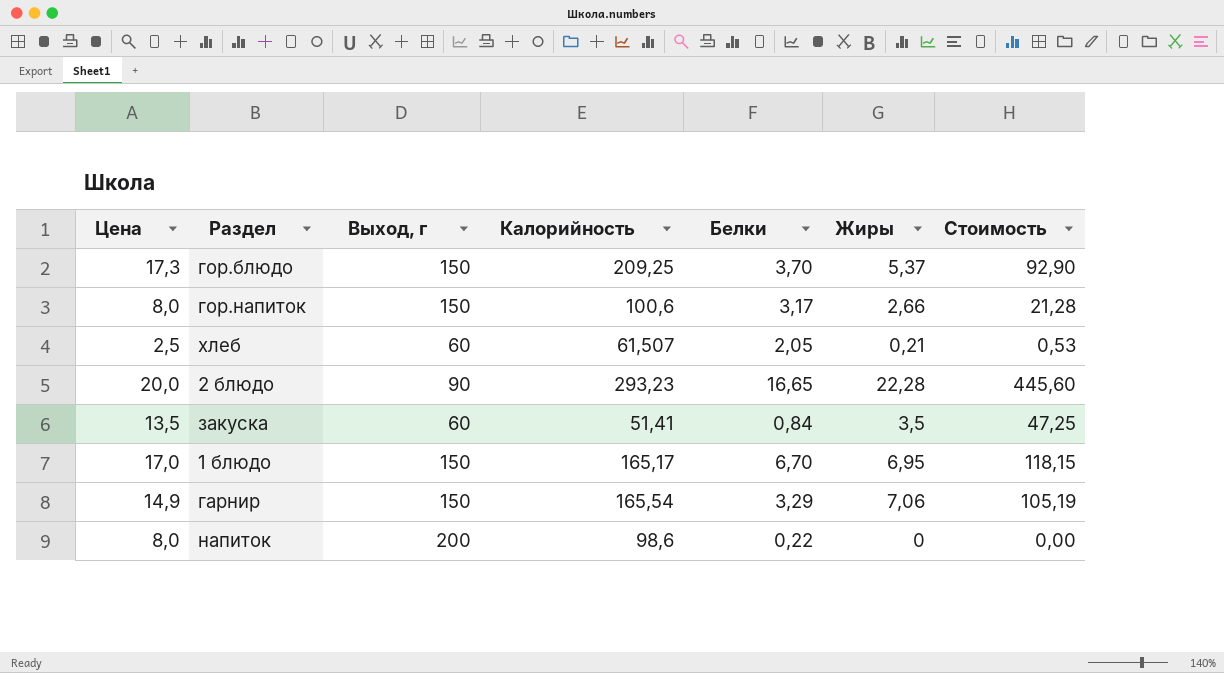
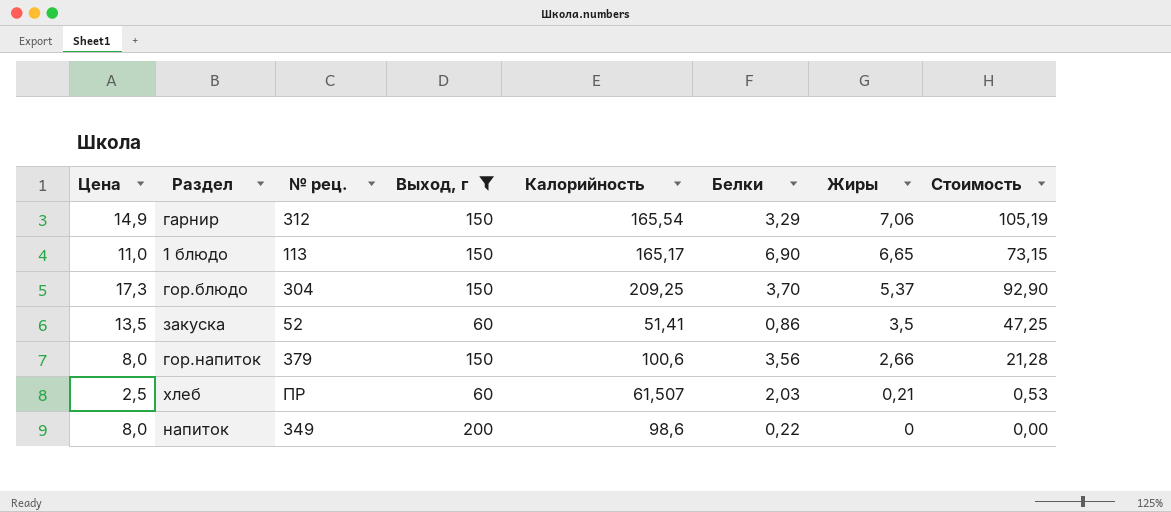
filter: none -> Выход, г != 90
row order: none -> Жиры descending
column № рец. | position: none -> 3
1 блюдо | Цена: 17,0 -> 11,0
1 блюдо | Белки: 6,70 -> 6,90
1 блюдо | Жиры: 6,95 -> 6,65
1 блюдо | Стоимость: 118,15 -> 73,15
закуска | Белки: 0,84 -> 0,86
гор.напиток | Белки: 3,17 -> 3,56
хлеб | Белки: 2,05 -> 2,03

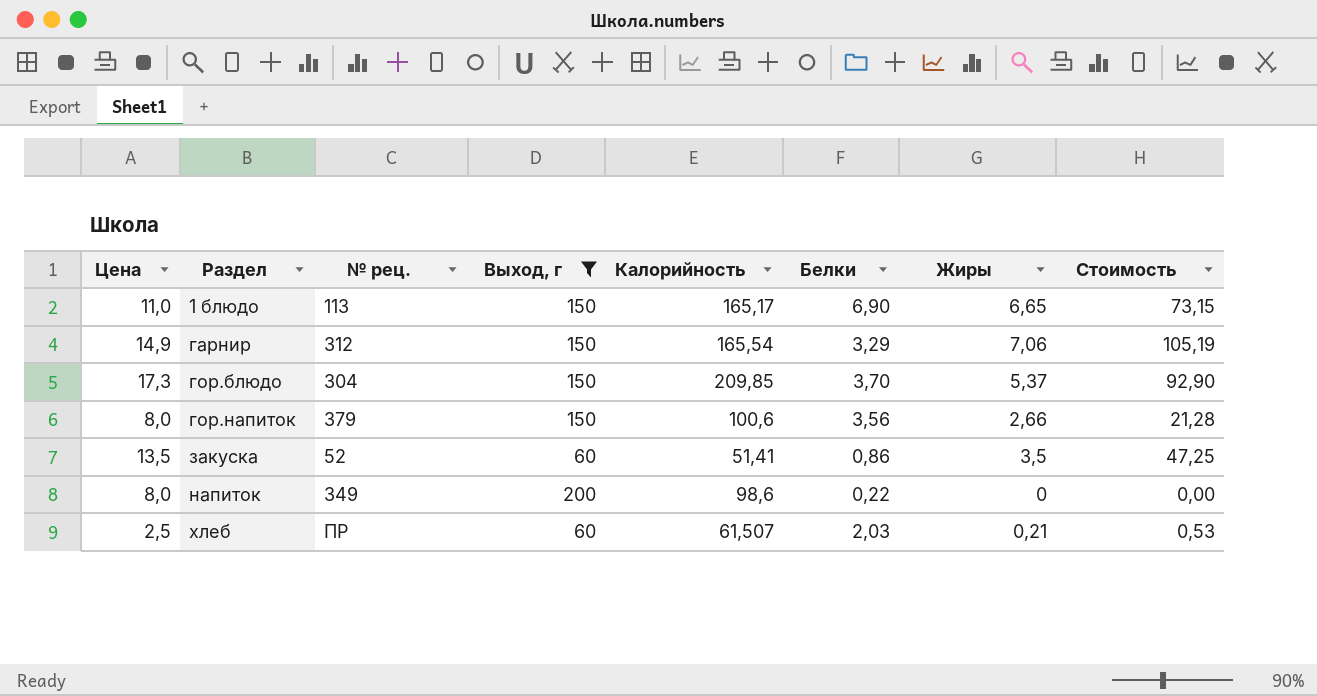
row order: Жиры descending -> Раздел ascending
гор.блюдо | Калорийность: 209,25 -> 209,85

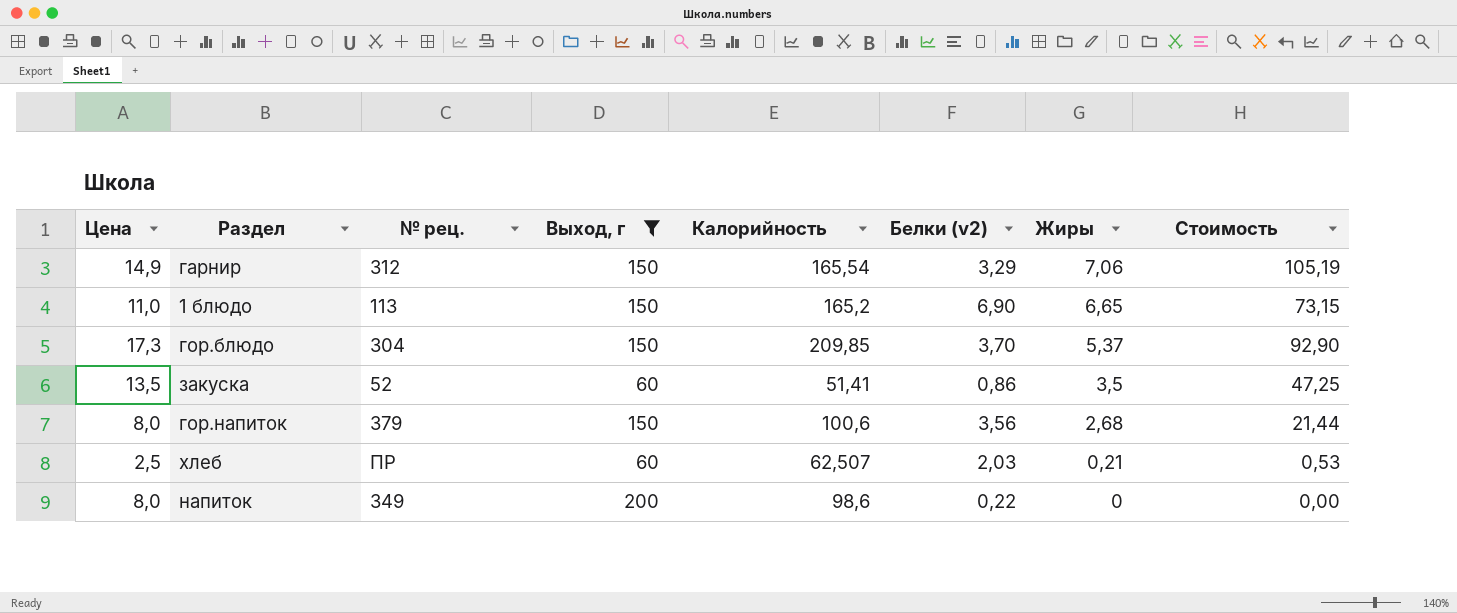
row order: Раздел ascending -> Жиры descending
column name: Белки -> Белки (v2)
1 блюдо | Калорийность: 165,17 -> 165,2
гор.напиток | Жиры: 2,66 -> 2,68
гор.напиток | Стоимость: 21,28 -> 21,44
хлеб | Калорийность: 61,507 -> 62,507

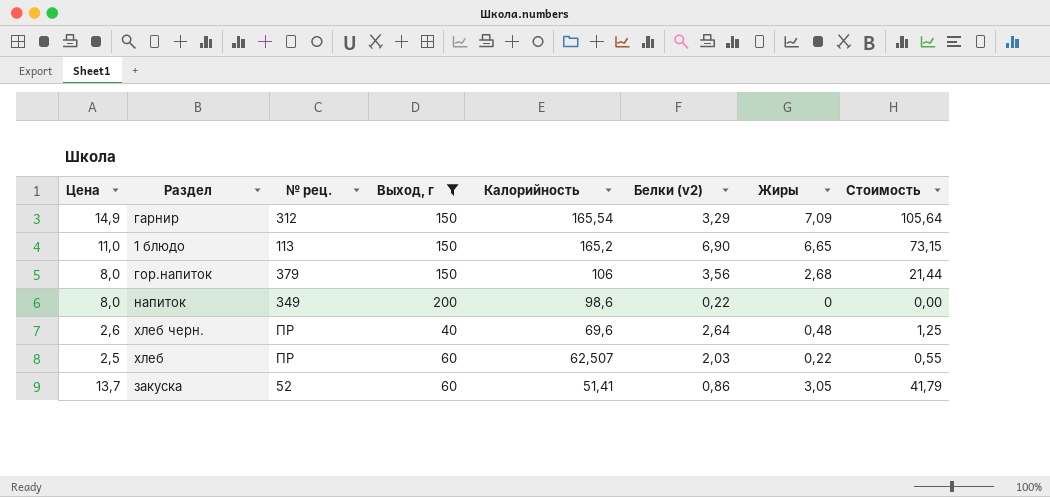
row order: Жиры descending -> Калорийность descending
row гор.блюдо: 17,3 | 304 | 150 | 209,85 | 3,70 | 5,37 | 92,90 -> none
гарнир | Жиры: 7,06 -> 7,09
гарнир | Стоимость: 105,19 -> 105,64
гор.напиток | Калорийность: 100,6 -> 106
row хлеб черн.: none -> 2,6 | ПР | 40 | 69,6 | 2,64 | 0,48 | 1,25
хлеб | Жиры: 0,21 -> 0,22
хлеб | Стоимость: 0,53 -> 0,55
закуска | Цена: 13,5 -> 13,7
закуска | Жиры: 3,5 -> 3,05
закуска | Стоимость: 47,25 -> 41,79

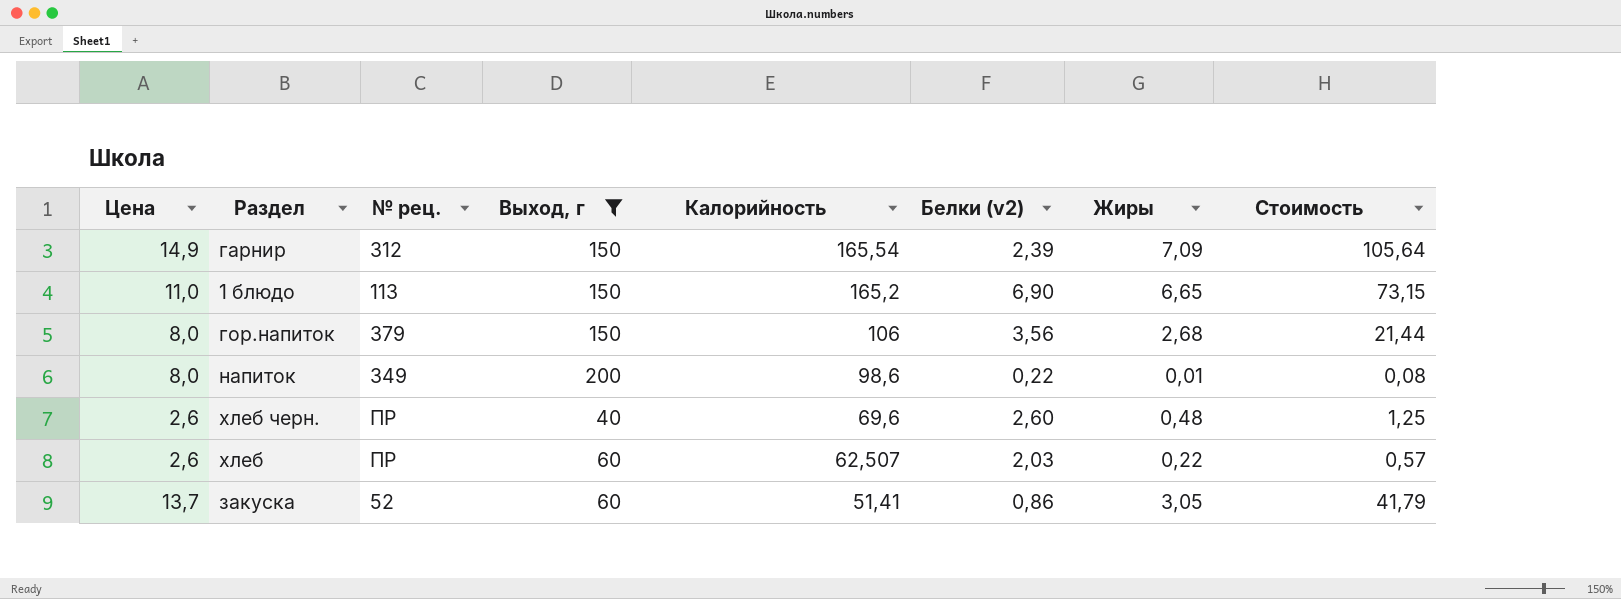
гарнир | Белки (v2): 3,29 -> 2,39
напиток | Жиры: 0 -> 0,01
напиток | Стоимость: 0,00 -> 0,08
хлеб черн. | Белки (v2): 2,64 -> 2,60
хлеб | Цена: 2,5 -> 2,6
хлеб | Стоимость: 0,55 -> 0,57

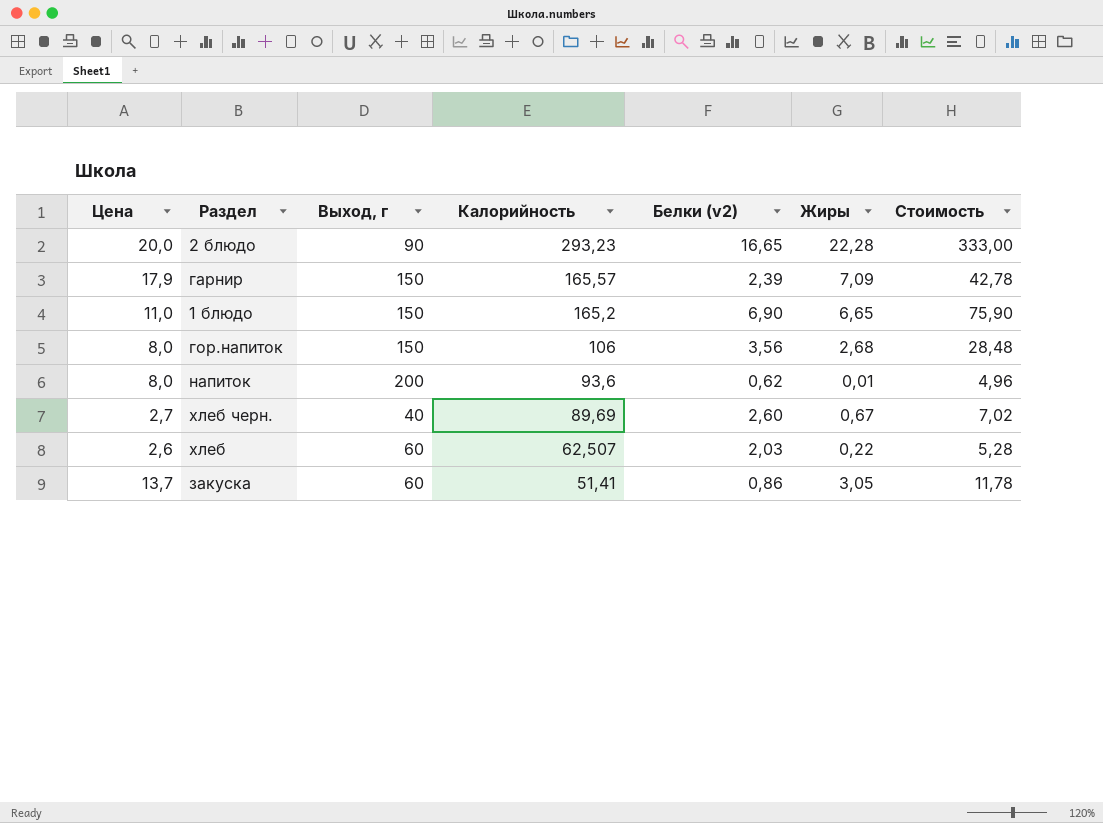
filter: Выход, г != 90 -> none
column № рец. | position: 3 -> none
column Стоимость | formula: [Цена] * [Жиры] -> [Цена] * [Белки (v2)]
гарнир | Цена: 14,9 -> 17,9
гарнир | Калорийность: 165,54 -> 165,57
напиток | Калорийность: 98,6 -> 93,6
напиток | Белки (v2): 0,22 -> 0,62
хлеб черн. | Цена: 2,6 -> 2,7
хлеб черн. | Калорийность: 69,6 -> 89,69
хлеб черн. | Жиры: 0,48 -> 0,67

